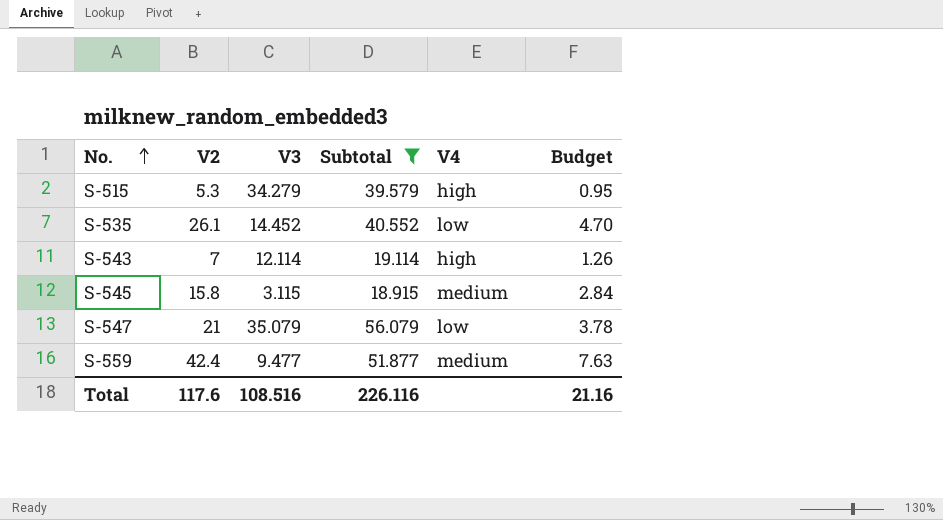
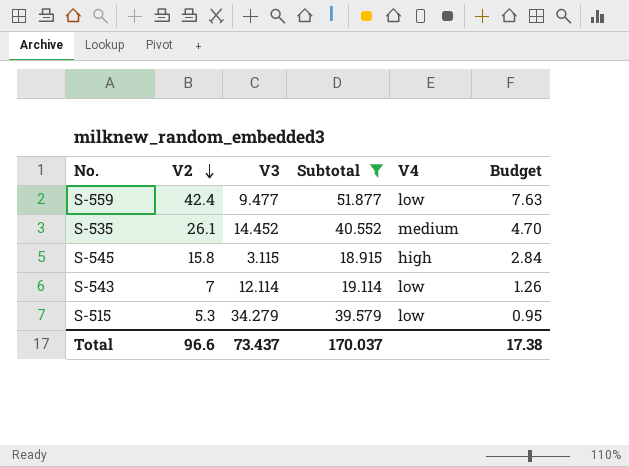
row order: No. ascending -> V2 descending
row S-547: 21 | 35.079 | 56.079 | low | 3.78 -> none
S-559 | V4: medium -> low
S-535 | V4: low -> medium
S-545 | V4: medium -> high
S-543 | V4: high -> low
S-515 | V4: high -> low
Total | V2: 117.6 -> 96.6
Total | V3: 108.516 -> 73.437
Total | Subtotal: 226.116 -> 170.037
Total | Budget: 21.16 -> 17.38

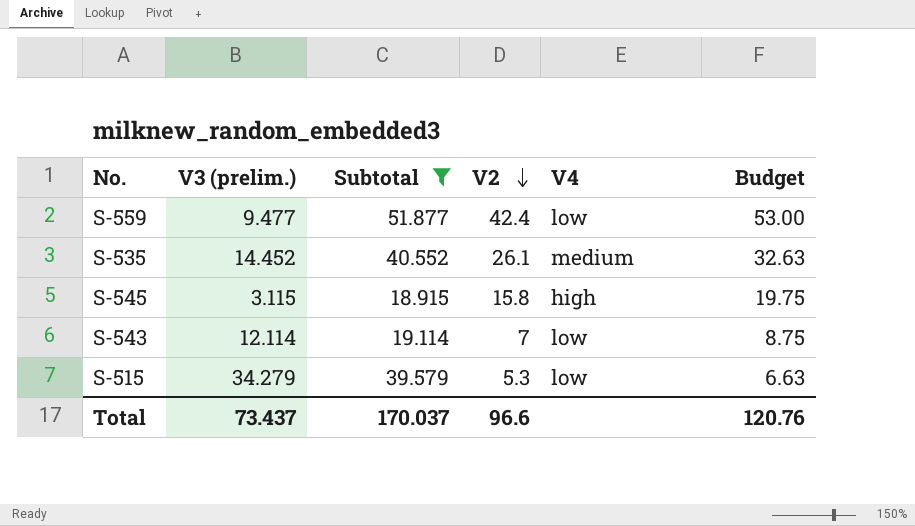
column name: V3 -> V3 (prelim.)
column V2 | position: 2 -> 4
column Budget | formula: [V2] * 0.18 -> [V2] * 1.25
Total | Budget: 17.38 -> 120.76

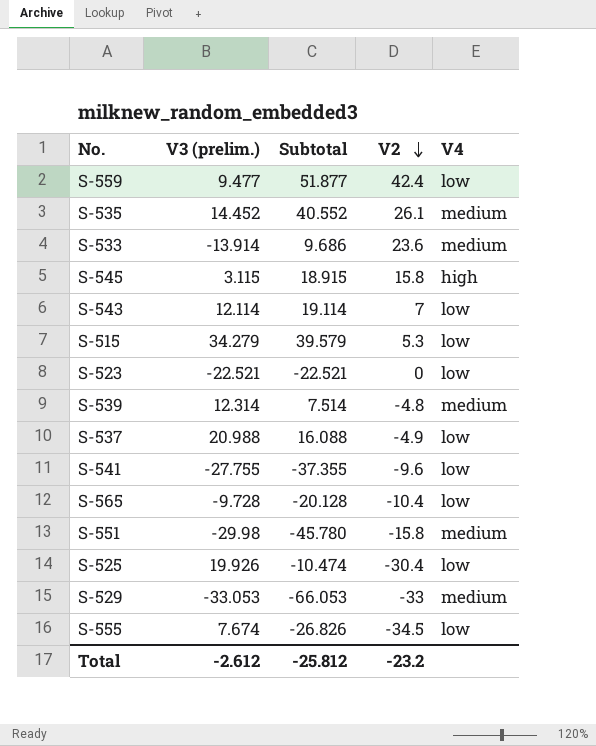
filter: Subtotal >= 18.915 -> none
column Budget | formula: [V2] * 1.25 -> none
Total | V3 (prelim.): 73.437 -> -2.612
Total | Subtotal: 170.037 -> -25.812
Total | V2: 96.6 -> -23.2

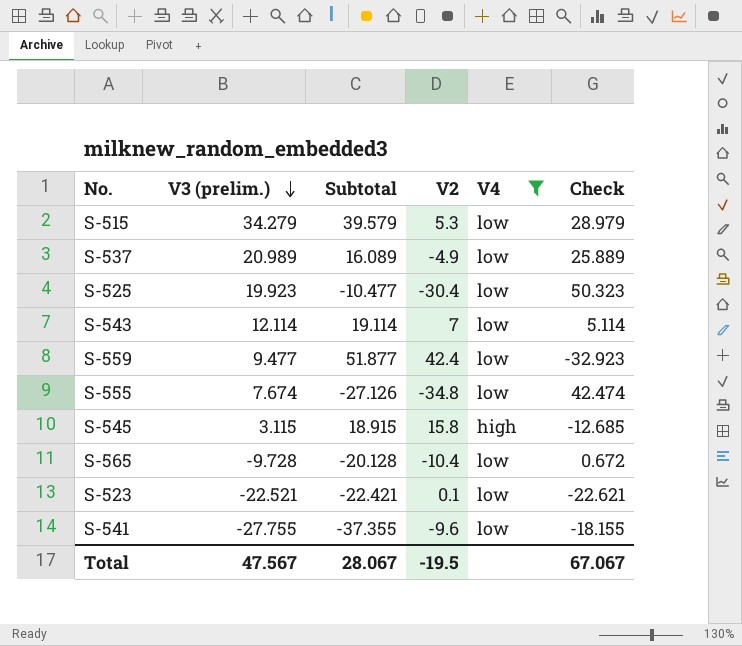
filter: none -> V4 != medium
row order: V2 descending -> V3 (prelim.) descending
column Check | formula: none -> [V3 (prelim.)] - [V2]
S-537 | V3 (prelim.): 20.988 -> 20.989
S-537 | Subtotal: 16.088 -> 16.089
S-525 | V3 (prelim.): 19.926 -> 19.923
S-525 | Subtotal: -10.474 -> -10.477
S-555 | Subtotal: -26.826 -> -27.126
S-555 | V2: -34.5 -> -34.8
S-523 | Subtotal: -22.521 -> -22.421
S-523 | V2: 0 -> 0.1
Total | V3 (prelim.): -2.612 -> 47.567
Total | Subtotal: -25.812 -> 28.067
Total | V2: -23.2 -> -19.5

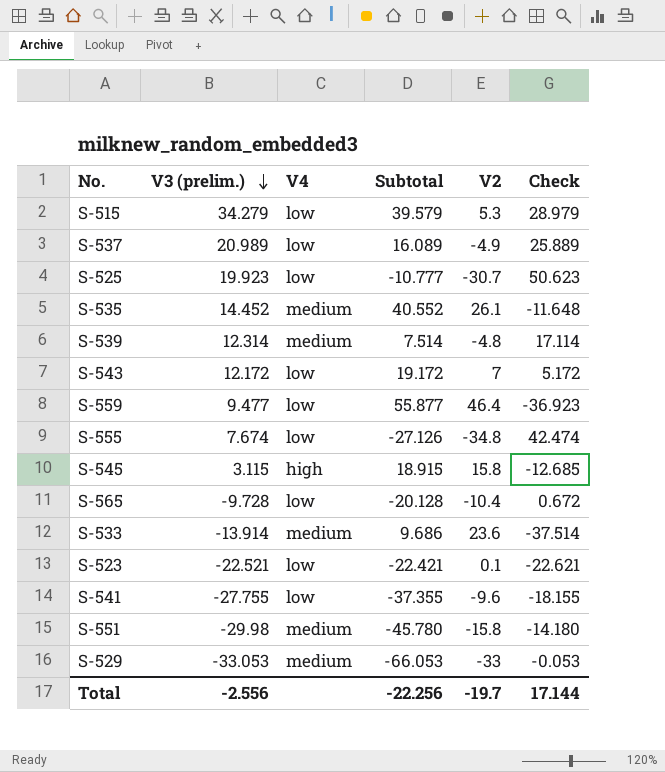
filter: V4 != medium -> none
column V4 | position: 5 -> 3
S-525 | Subtotal: -10.477 -> -10.777
S-525 | V2: -30.4 -> -30.7
S-525 | Check: 50.323 -> 50.623
S-543 | V3 (prelim.): 12.114 -> 12.172
S-543 | Subtotal: 19.114 -> 19.172
S-543 | Check: 5.114 -> 5.172
S-559 | Subtotal: 51.877 -> 55.877
S-559 | V2: 42.4 -> 46.4
S-559 | Check: -32.923 -> -36.923
Total | V3 (prelim.): 47.567 -> -2.556
Total | Subtotal: 28.067 -> -22.256
Total | V2: -19.5 -> -19.7
Total | Check: 67.067 -> 17.144

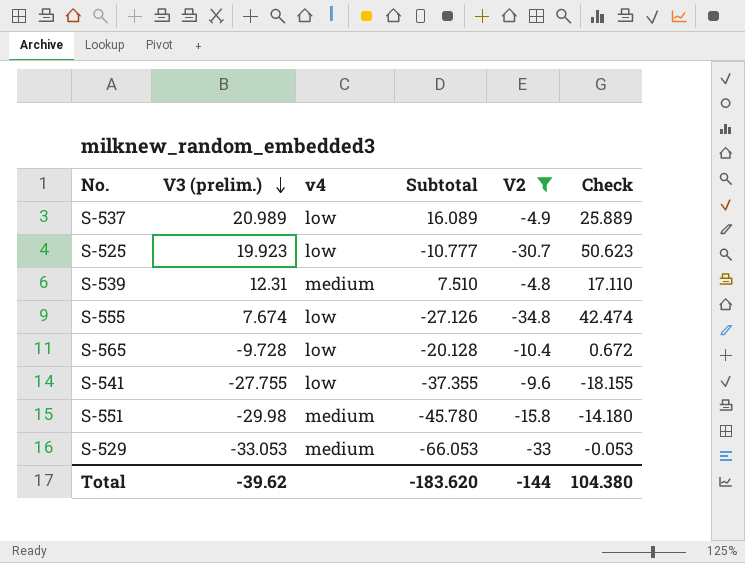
filter: none -> V2 <= -4.8
column name: V4 -> v4
S-539 | V3 (prelim.): 12.314 -> 12.31
S-539 | Subtotal: 7.514 -> 7.510
S-539 | Check: 17.114 -> 17.110
Total | V3 (prelim.): -2.556 -> -39.62
Total | Subtotal: -22.256 -> -183.620
Total | V2: -19.7 -> -144
Total | Check: 17.144 -> 104.380

